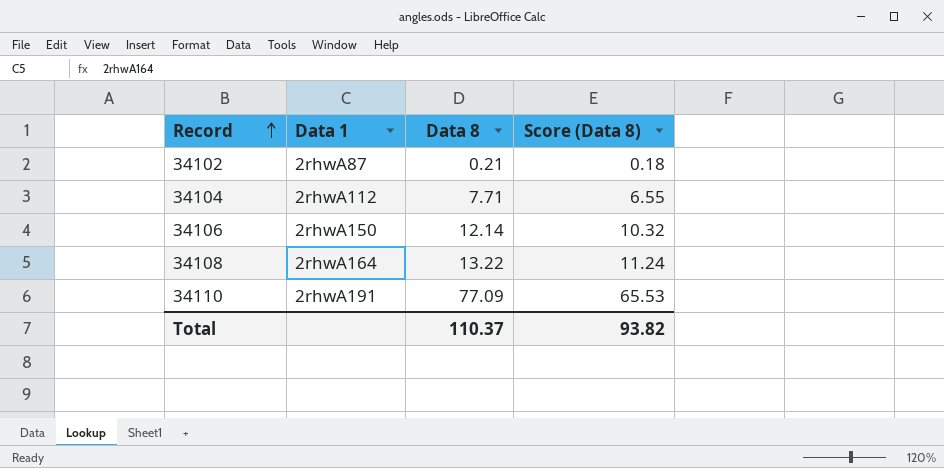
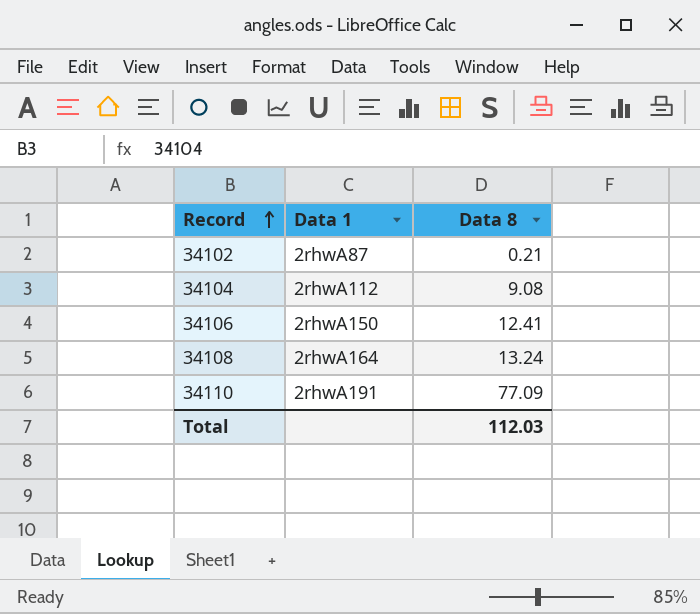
column Score (Data 8) | formula: [Data 8] * 0.85 -> none
34104 | Data 8: 7.71 -> 9.08
34106 | Data 8: 12.14 -> 12.41
34108 | Data 8: 13.22 -> 13.24
Total | Data 8: 110.37 -> 112.03

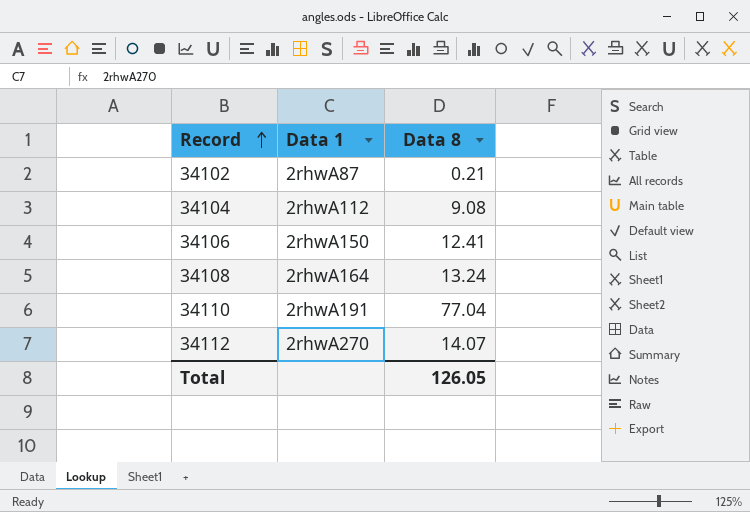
34110 | Data 8: 77.09 -> 77.04
row 34112: none -> 2rhwA270 | 14.07
Total | Data 8: 112.03 -> 126.05

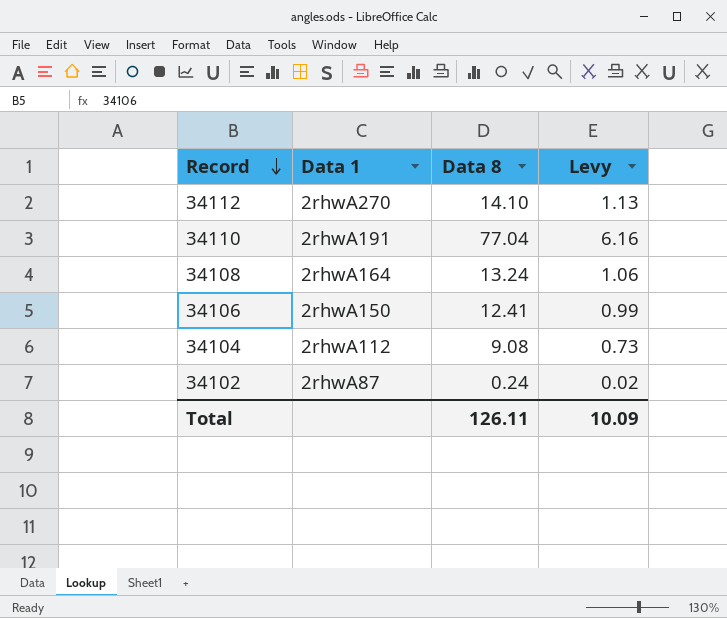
row order: Record ascending -> Record descending
column Levy | formula: none -> [Data 8] * 0.08
34112 | Data 8: 14.07 -> 14.10
34102 | Data 8: 0.21 -> 0.24
Total | Data 8: 126.05 -> 126.11

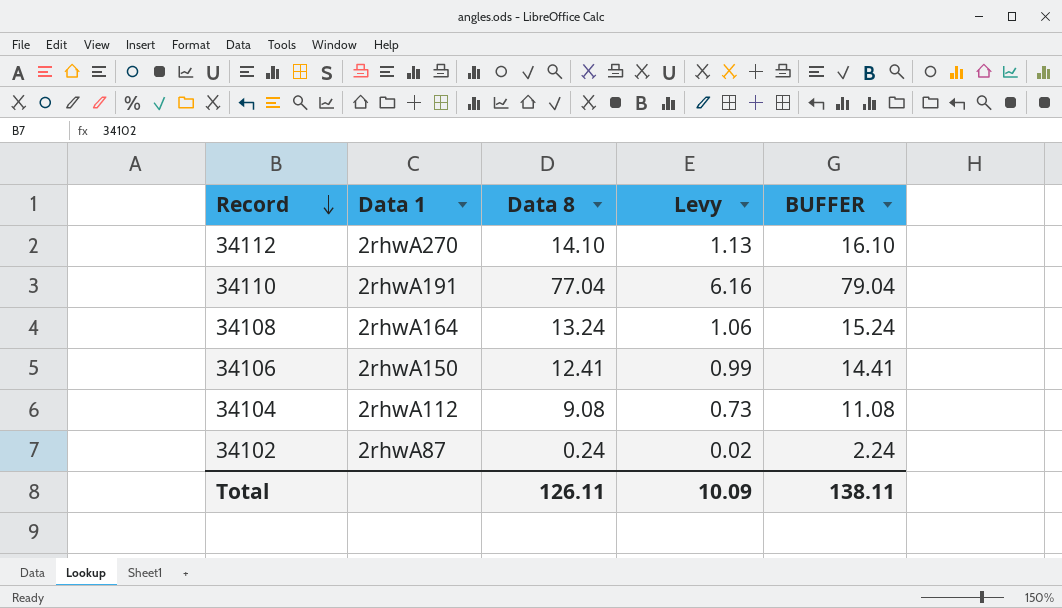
column BUFFER | formula: none -> [Data 8] + 2

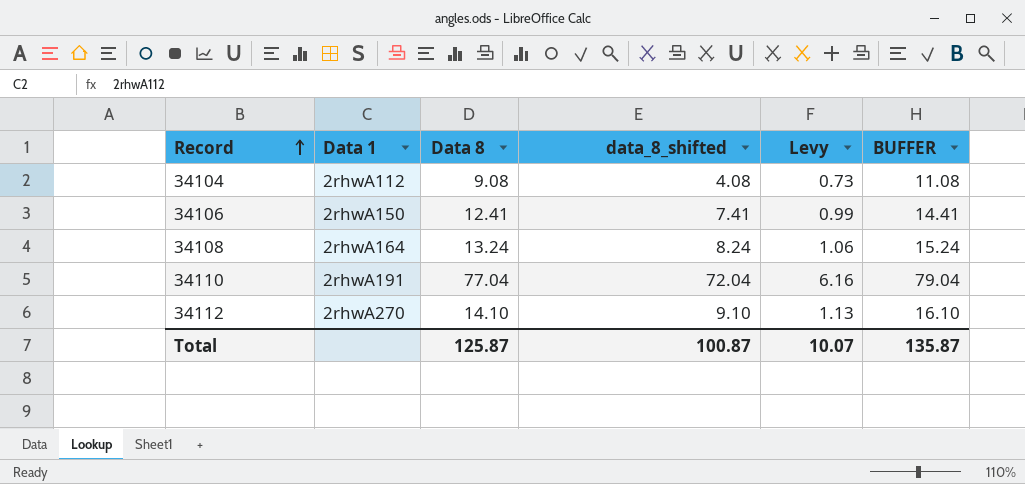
row order: Record descending -> Record ascending
column data_8_shifted | formula: none -> [Data 8] - 5
row 34102: 2rhwA87 | 0.24 | 0.02 | 2.24 -> none
Total | Data 8: 126.11 -> 125.87
Total | Levy: 10.09 -> 10.07
Total | BUFFER: 138.11 -> 135.87

